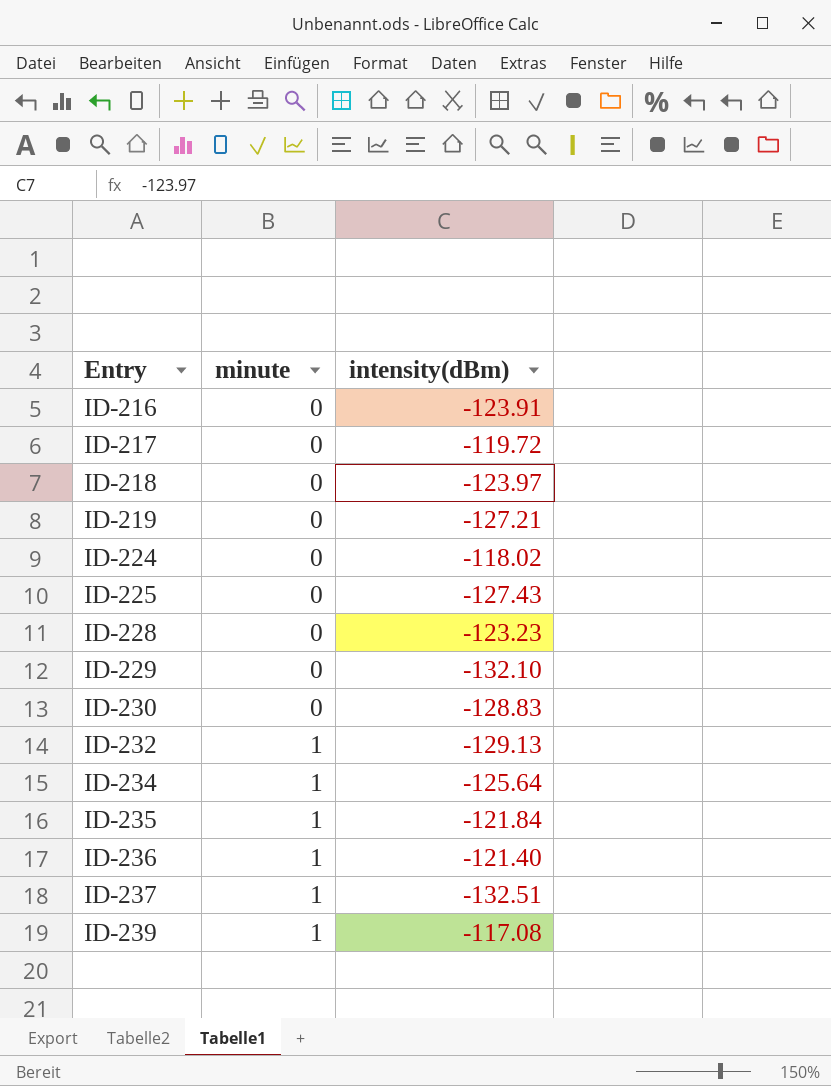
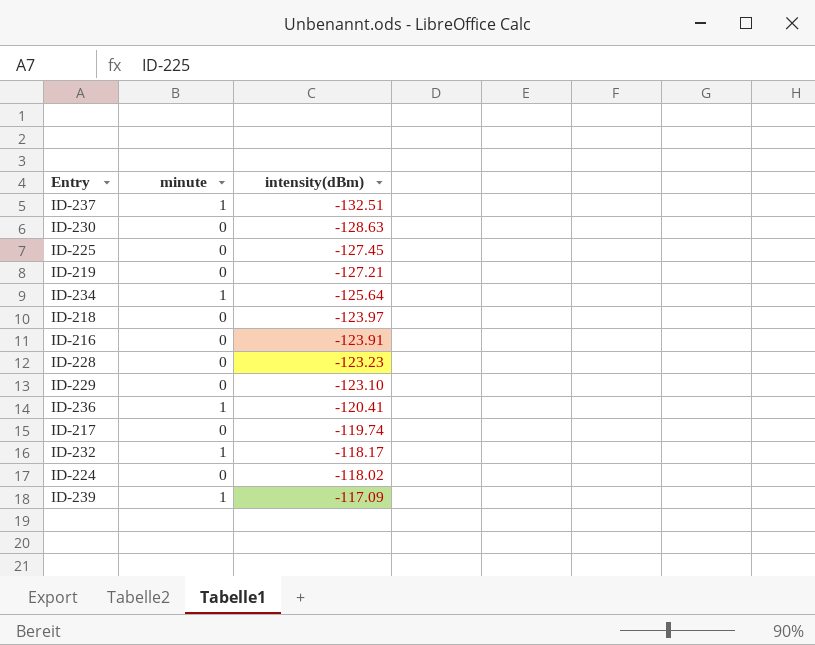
row order: Entry ascending -> intensity(dBm) ascending
row ID-235: 1 | -121.84 -> none
ID-230 | intensity(dBm): -128.83 -> -128.63
ID-225 | intensity(dBm): -127.43 -> -127.45
ID-229 | intensity(dBm): -132.10 -> -123.10
ID-236 | intensity(dBm): -121.40 -> -120.41
ID-217 | intensity(dBm): -119.72 -> -119.74
ID-232 | intensity(dBm): -129.13 -> -118.17
ID-239 | intensity(dBm): -117.08 -> -117.09

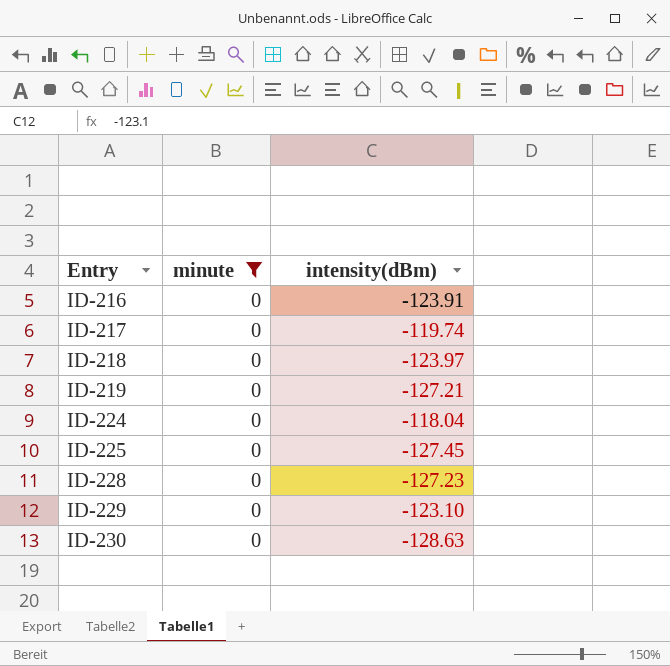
filter: none -> minute = 0
row order: intensity(dBm) ascending -> Entry ascending
ID-224 | intensity(dBm): -118.02 -> -118.04
ID-228 | intensity(dBm): -123.23 -> -127.23

